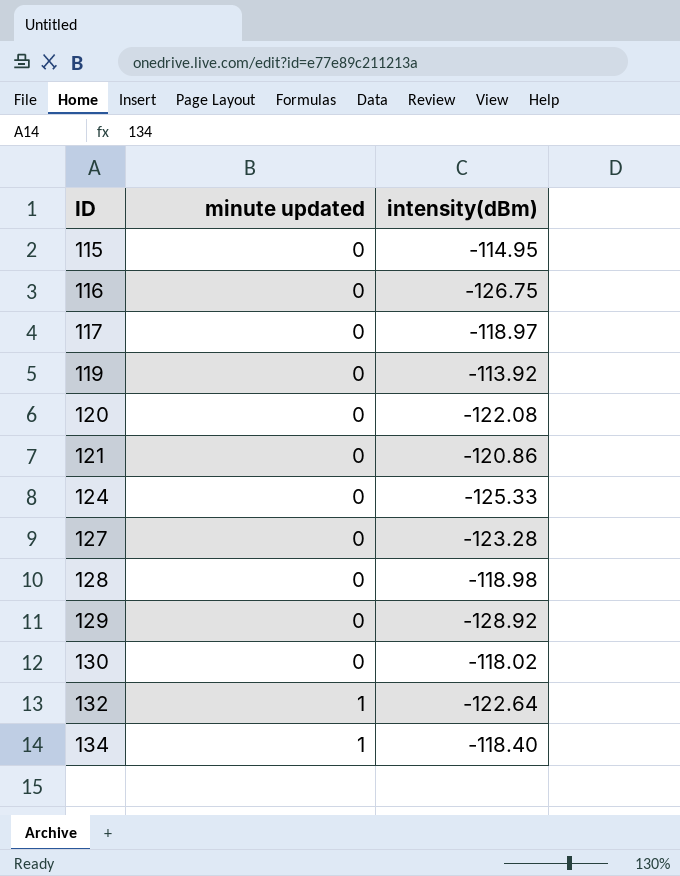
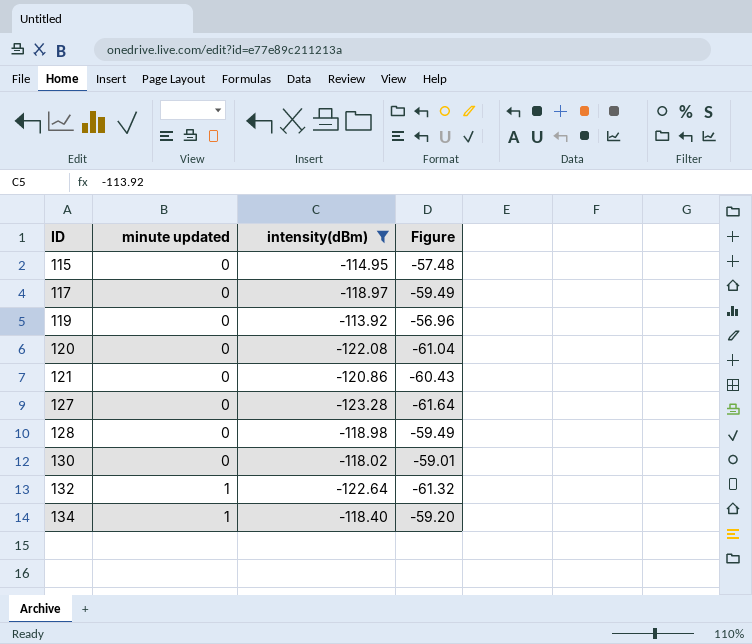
filter: none -> intensity(dBm) >= -123.28
column Figure | formula: none -> [intensity(dBm)] * 0.5

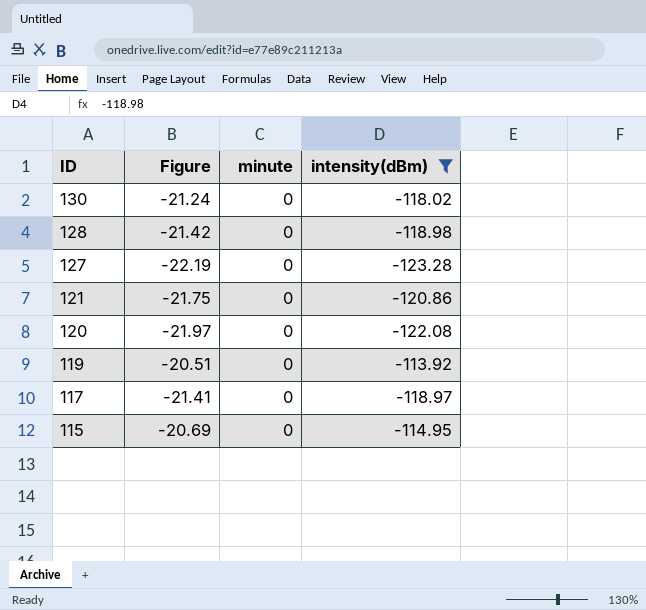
row order: ID ascending -> ID descending
column Figure | formula: [intensity(dBm)] * 0.5 -> [intensity(dBm)] * 0.18
column Figure | position: 4 -> 2
column name: minute updated -> minute
row 132: 1 | -122.64 | -61.32 -> none
row 134: 1 | -118.40 | -59.20 -> none

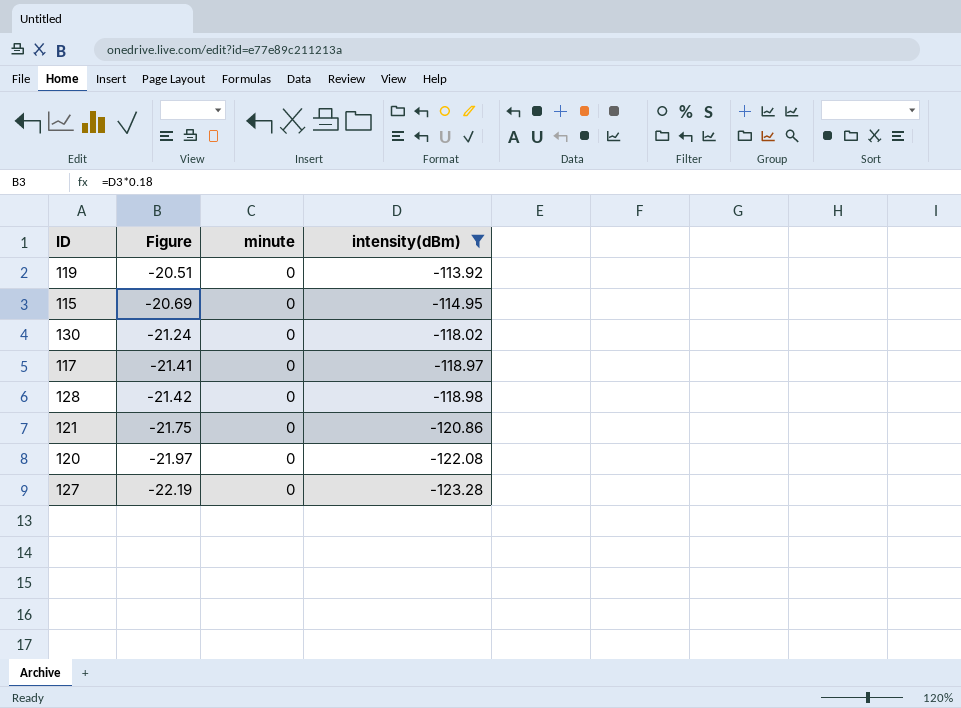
row order: ID descending -> Figure descending

